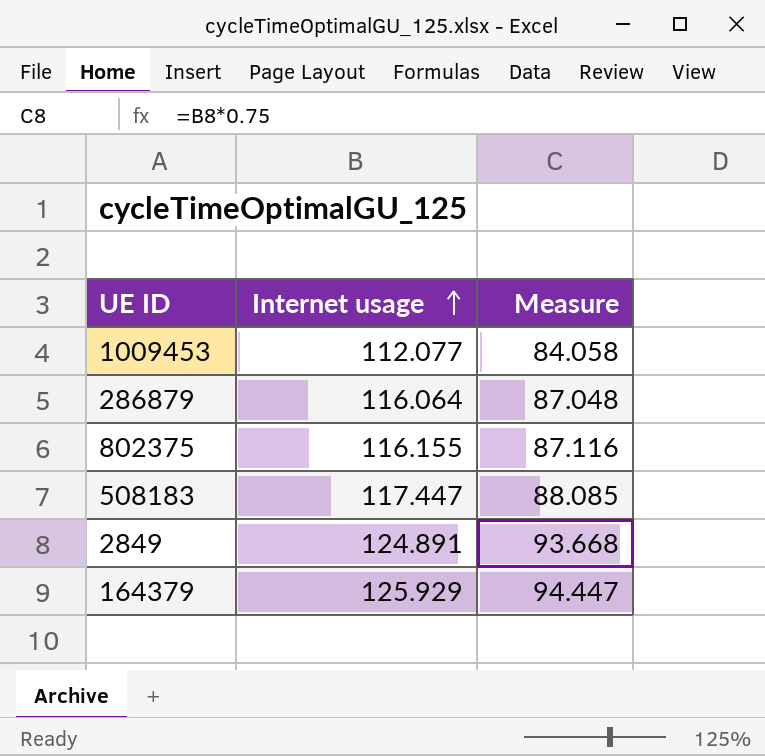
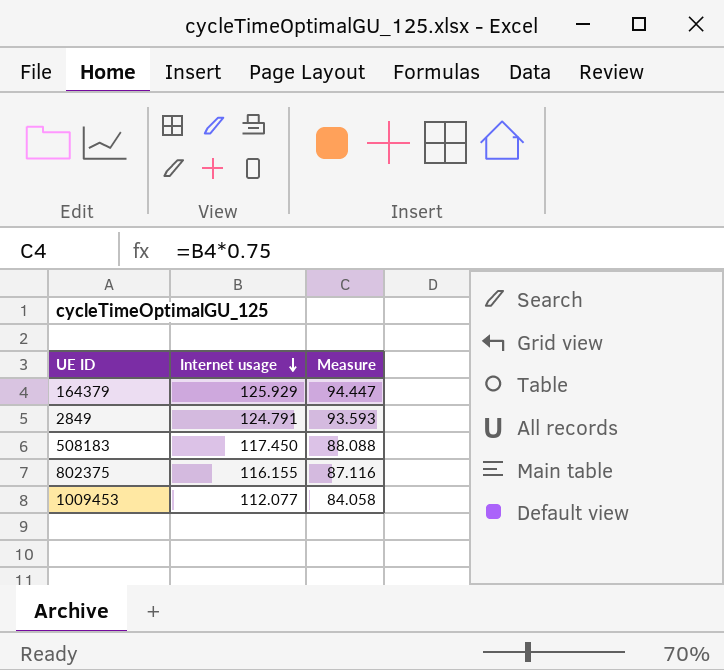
row order: Internet usage ascending -> Internet usage descending
row 286879: 116.064 | 87.048 -> none
2849 | Internet usage: 124.891 -> 124.791
2849 | Measure: 93.668 -> 93.593
508183 | Internet usage: 117.447 -> 117.450
508183 | Measure: 88.085 -> 88.088

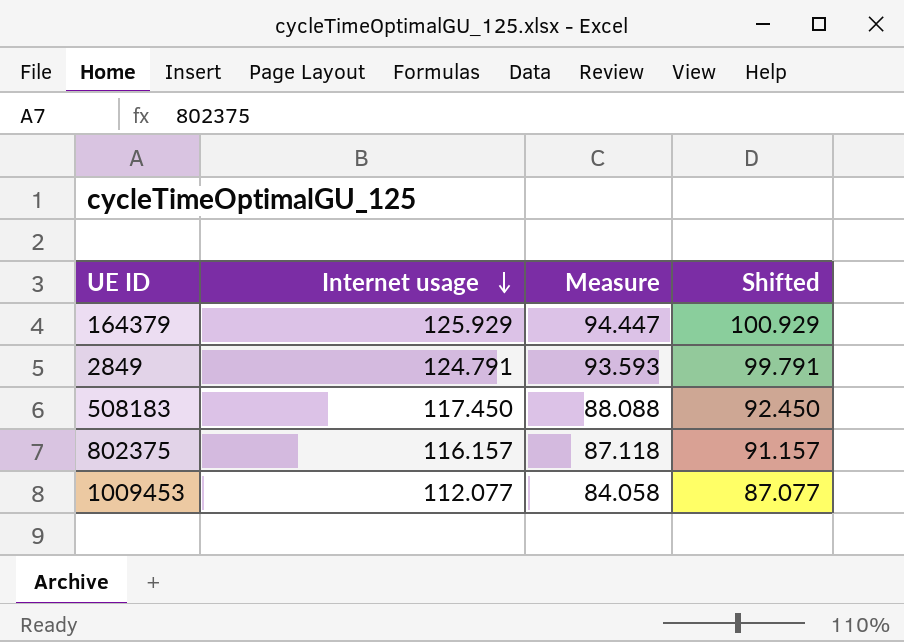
column Shifted | formula: none -> [Internet usage] - 25
802375 | Internet usage: 116.155 -> 116.157
802375 | Measure: 87.116 -> 87.118

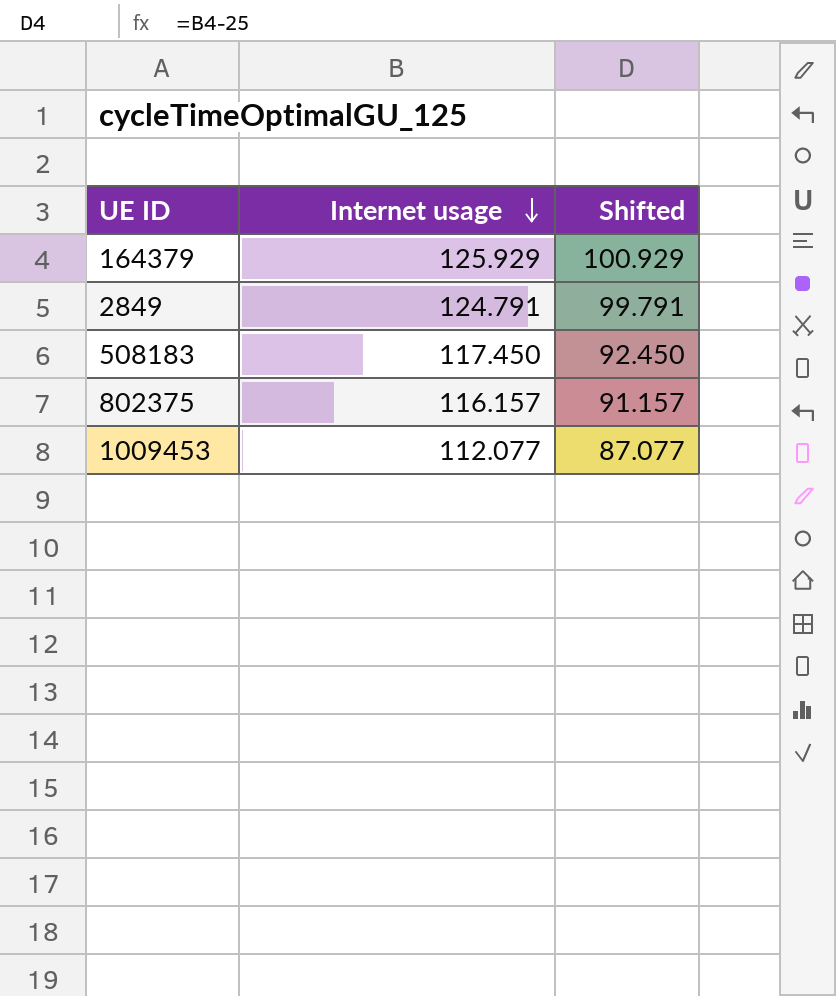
column Measure | formula: [Internet usage] * 0.75 -> none

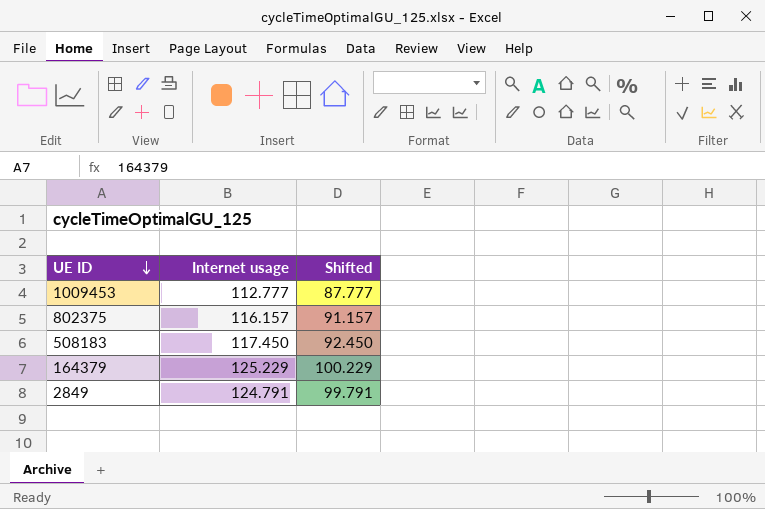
row order: Internet usage descending -> UE ID descending
1009453 | Internet usage: 112.077 -> 112.777
1009453 | Shifted: 87.077 -> 87.777
164379 | Internet usage: 125.929 -> 125.229
164379 | Shifted: 100.929 -> 100.229

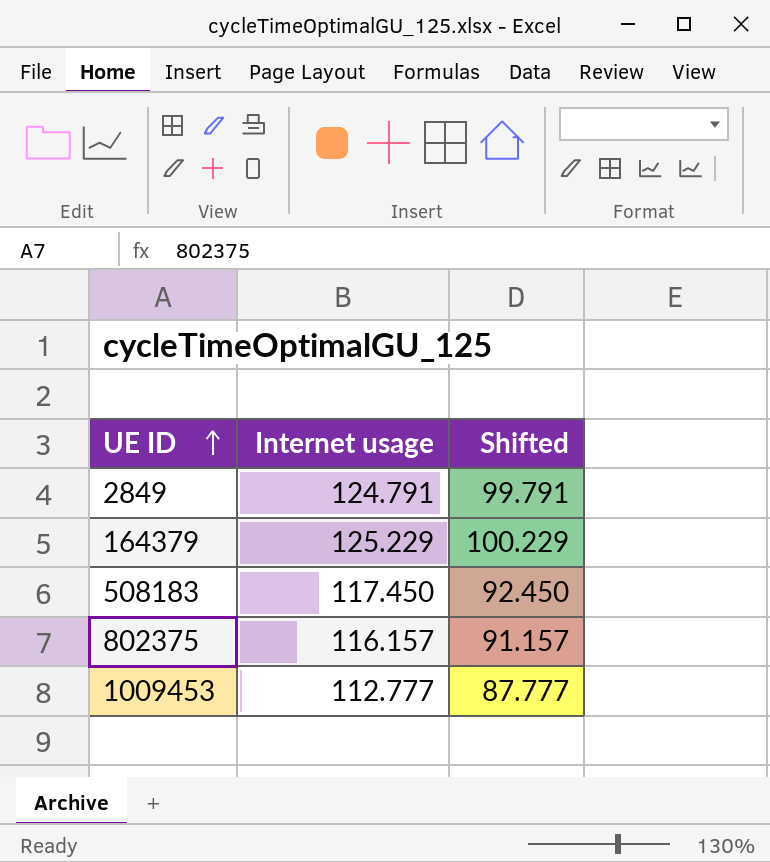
row order: UE ID descending -> UE ID ascending

